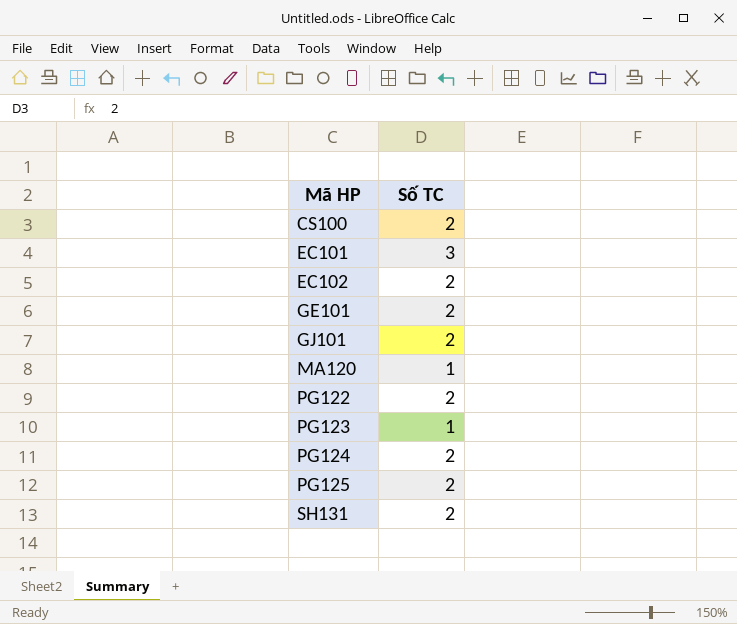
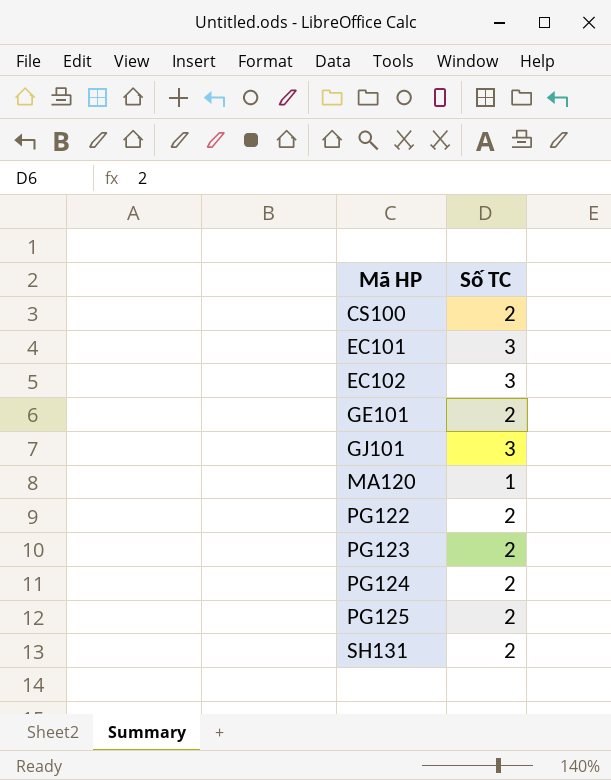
EC102 | Số TC: 2 -> 3
GJ101 | Số TC: 2 -> 3
PG123 | Số TC: 1 -> 2

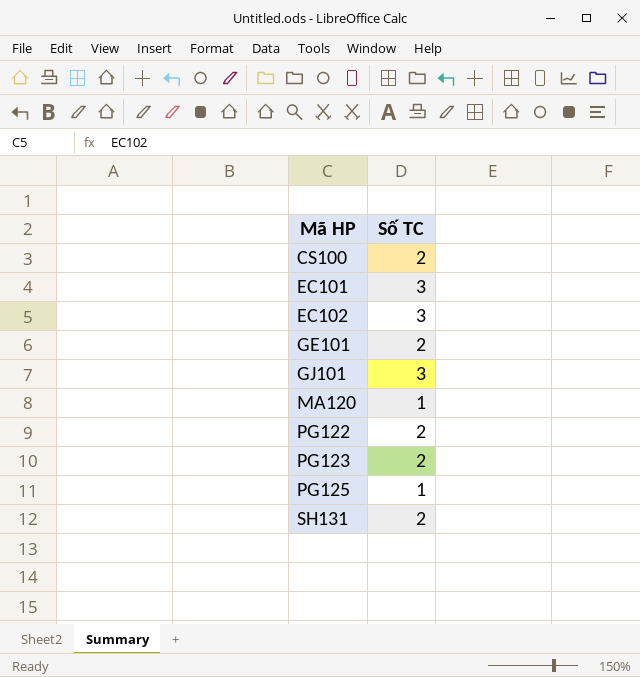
row PG124: 2 -> none
PG125 | Số TC: 2 -> 1

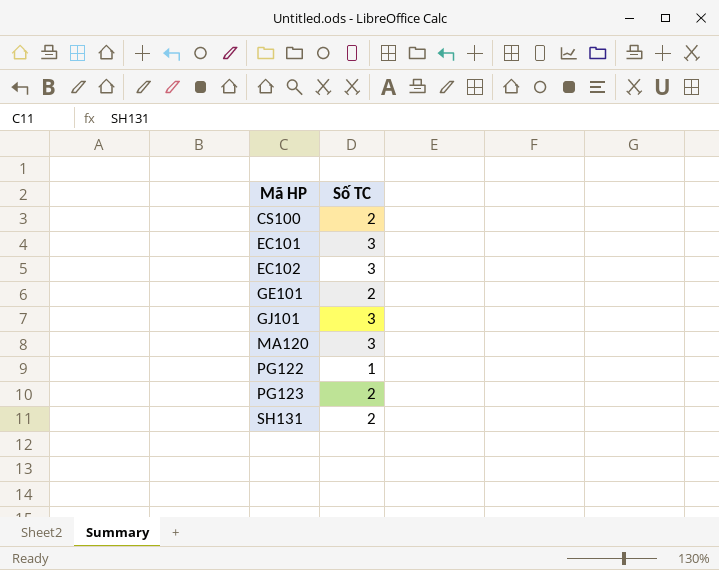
row PG125: 1 -> none
MA120 | Số TC: 1 -> 3
PG122 | Số TC: 2 -> 1

